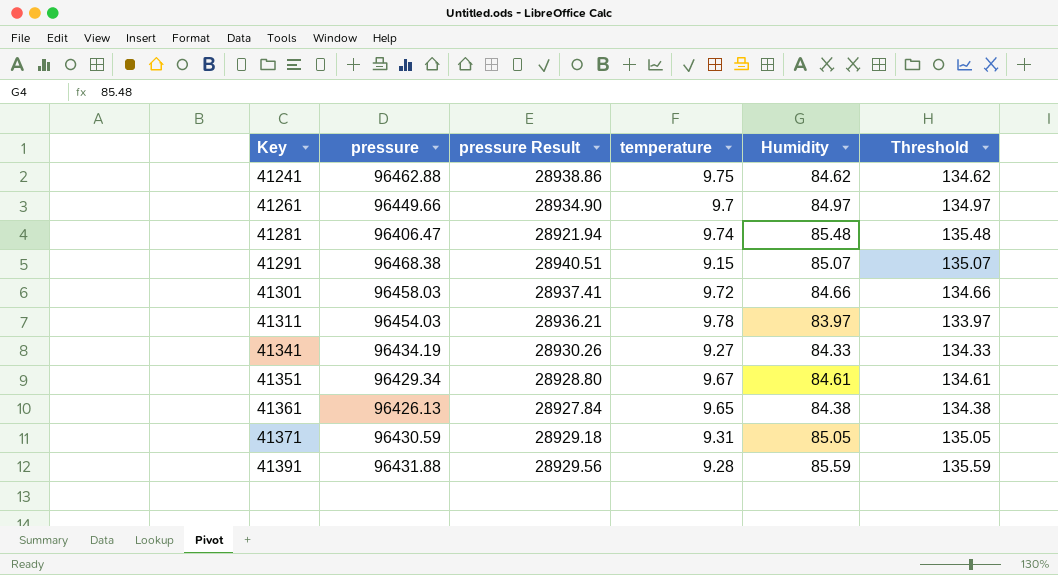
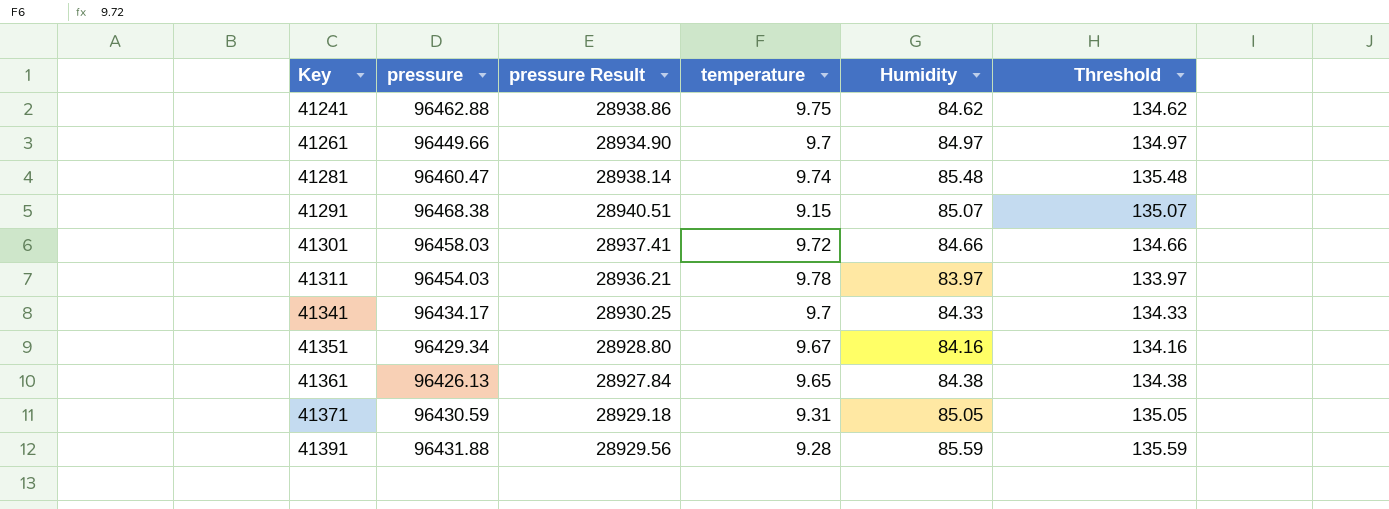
41281 | pressure: 96406.47 -> 96460.47
41281 | pressure Result: 28921.94 -> 28938.14
41341 | pressure: 96434.19 -> 96434.17
41341 | pressure Result: 28930.26 -> 28930.25
41341 | temperature: 9.27 -> 9.7
41351 | Humidity: 84.61 -> 84.16
41351 | Threshold: 134.61 -> 134.16

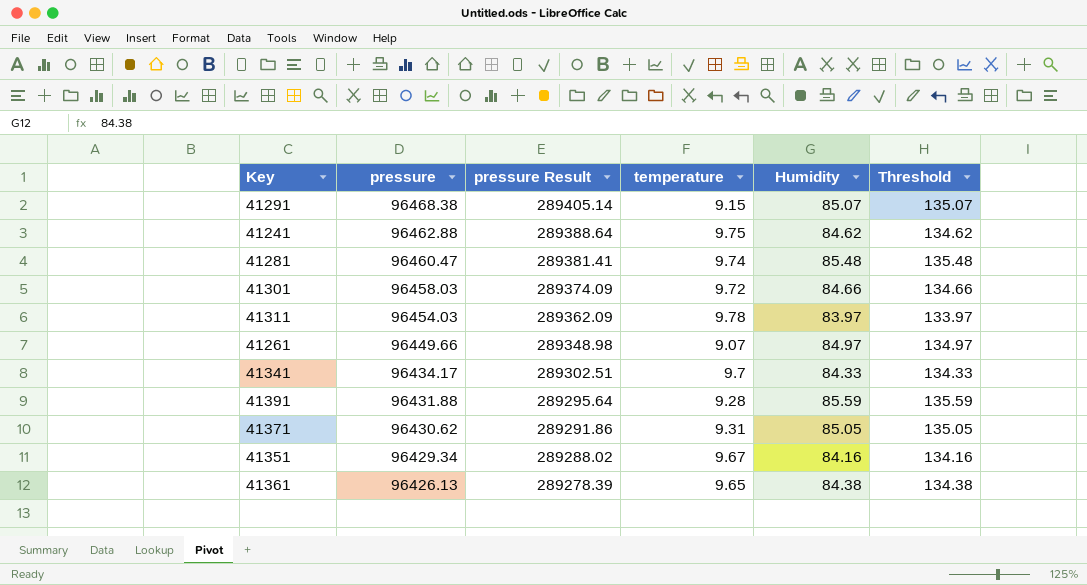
row order: Key ascending -> pressure descending
column pressure Result | formula: [pressure] * 0.3 -> [pressure] * 3
41261 | temperature: 9.7 -> 9.07
41371 | pressure: 96430.59 -> 96430.62

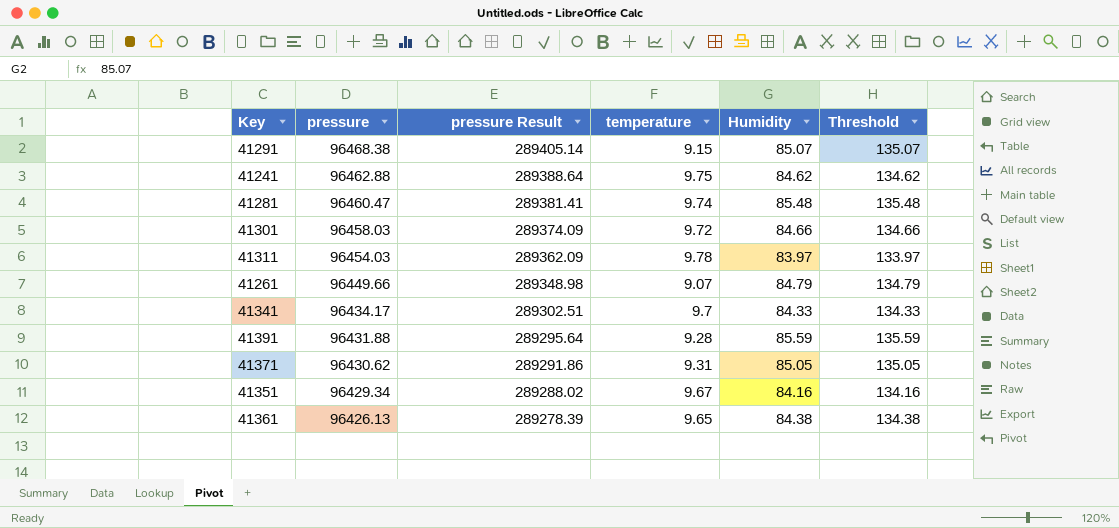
41261 | Humidity: 84.97 -> 84.79
41261 | Threshold: 134.97 -> 134.79

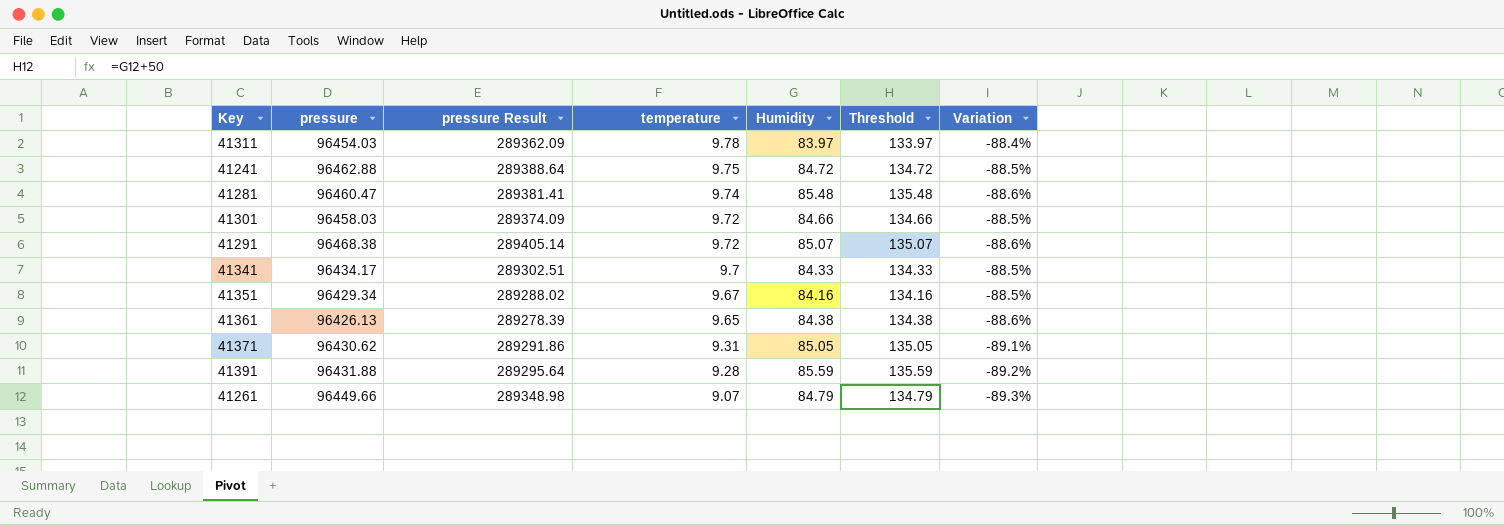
row order: pressure descending -> temperature descending
column Variation | formula: none -> ([temperature] - [Humidity]) / [Humidity]
41241 | Humidity: 84.62 -> 84.72
41241 | Threshold: 134.62 -> 134.72
41291 | temperature: 9.15 -> 9.72

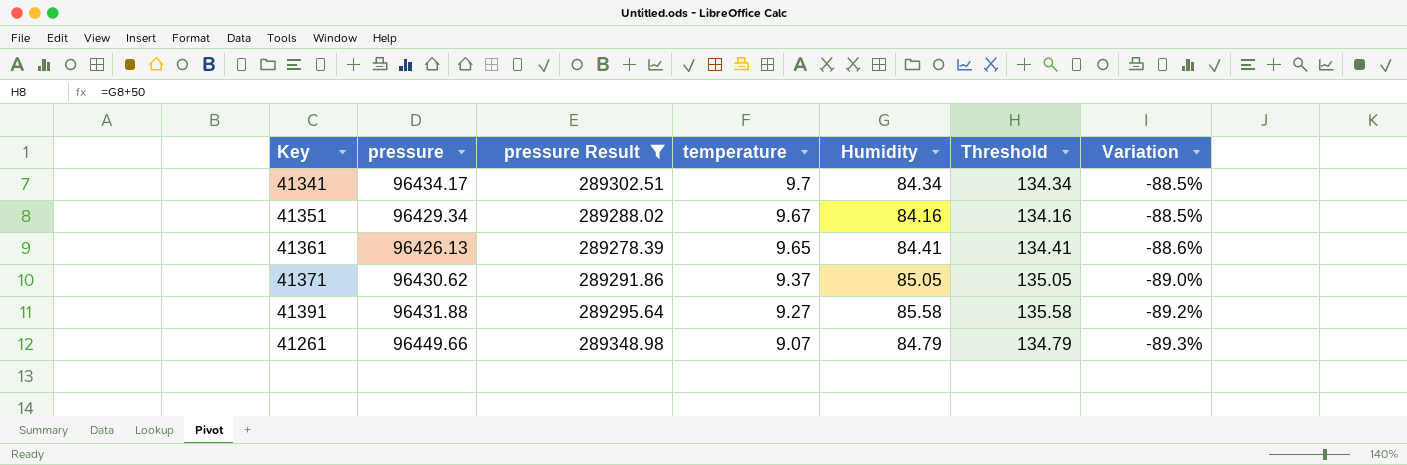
filter: none -> pressure Result <= 289348.98
41341 | Humidity: 84.33 -> 84.34
41341 | Threshold: 134.33 -> 134.34
41361 | Humidity: 84.38 -> 84.41
41361 | Threshold: 134.38 -> 134.41
41371 | temperature: 9.31 -> 9.37
41371 | Variation: -89.1% -> -89.0%
41391 | temperature: 9.28 -> 9.27
41391 | Humidity: 85.59 -> 85.58
41391 | Threshold: 135.59 -> 135.58

